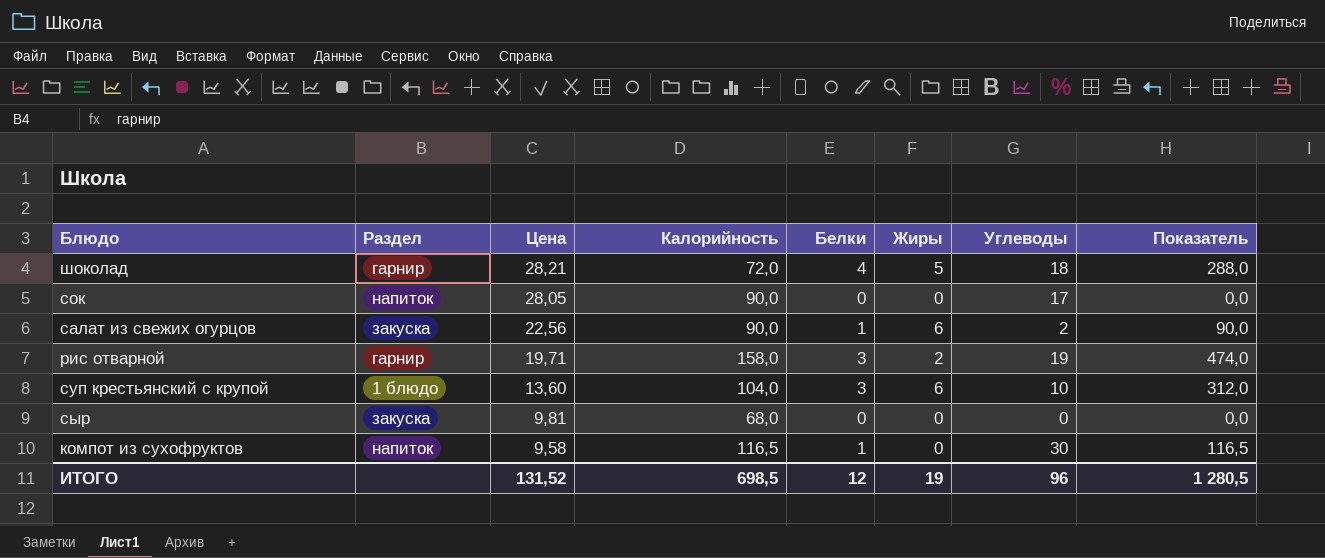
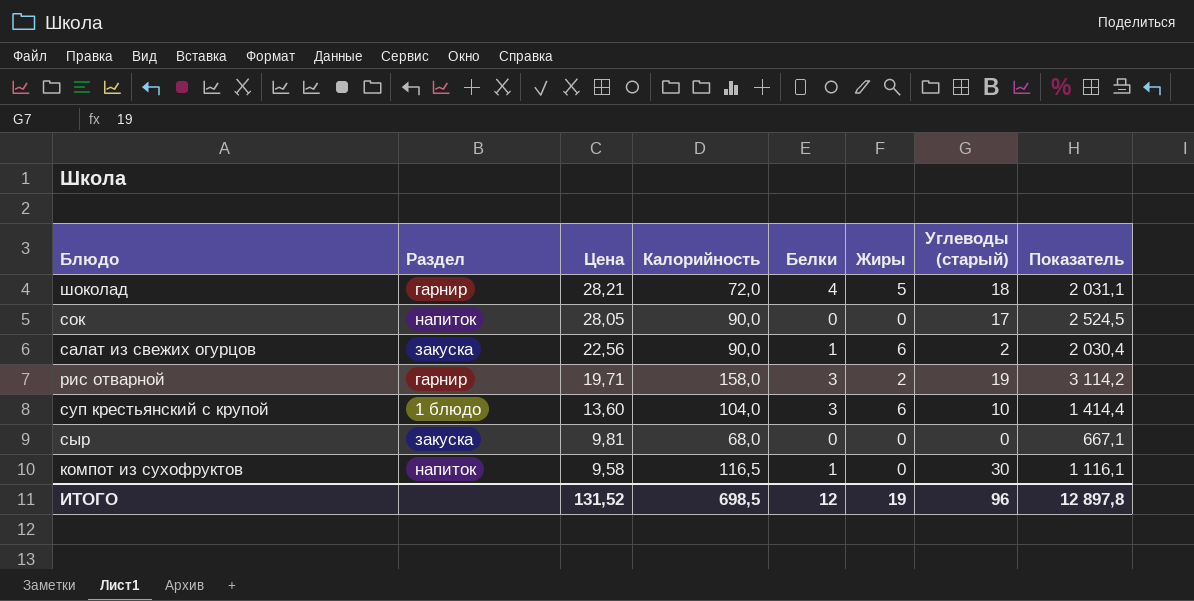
column name: Углеводы -> Углеводы (старый)
column Показатель | formula: [Калорийность] * [Белки] -> [Цена] * [Калорийность]
ИТОГО | Показатель: 1 280,5 -> 12 897,8

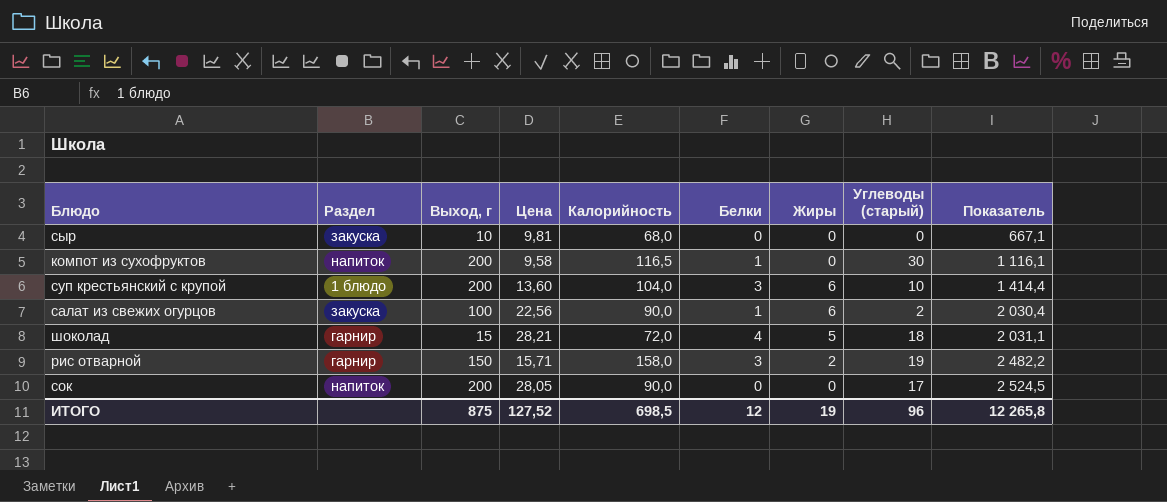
row order: Цена descending -> Показатель ascending
column Выход, г | position: none -> 3
рис отварной | Цена: 19,71 -> 15,71
рис отварной | Показатель: 3 114,2 -> 2 482,2
ИТОГО | Цена: 131,52 -> 127,52
ИТОГО | Показатель: 12 897,8 -> 12 265,8

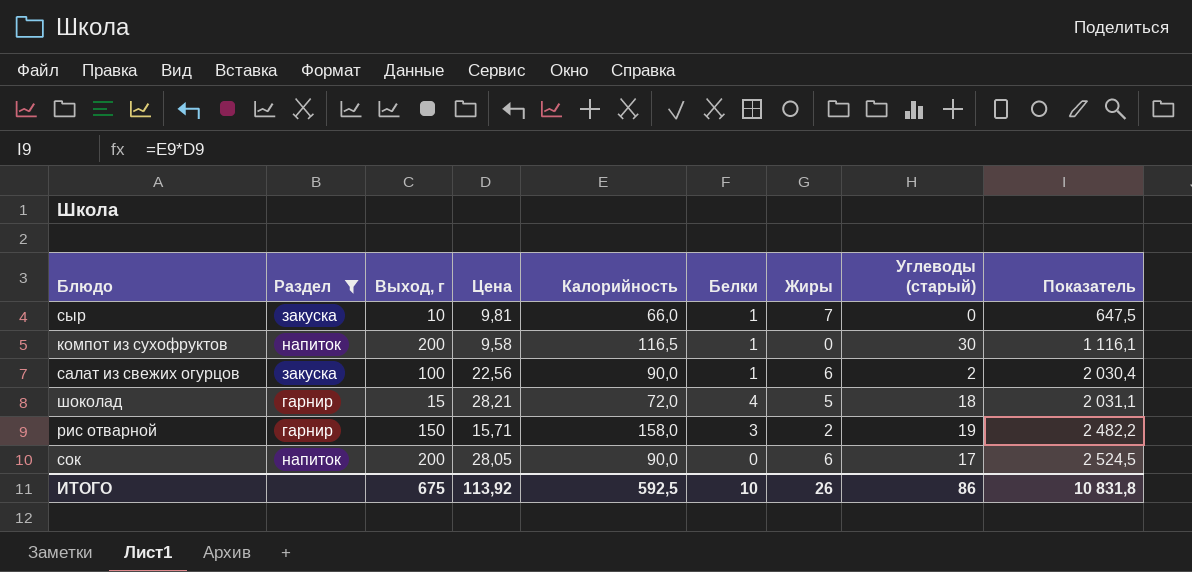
filter: none -> Раздел != 1 блюдо
сыр | Калорийность: 68,0 -> 66,0
сыр | Белки: 0 -> 1
сыр | Жиры: 0 -> 7
сыр | Показатель: 667,1 -> 647,5
сок | Жиры: 0 -> 6
ИТОГО | Выход, г: 875 -> 675
ИТОГО | Цена: 127,52 -> 113,92
ИТОГО | Калорийность: 698,5 -> 592,5
ИТОГО | Белки: 12 -> 10
ИТОГО | Жиры: 19 -> 26
ИТОГО | Углеводы (старый): 96 -> 86
ИТОГО | Показатель: 12 265,8 -> 10 831,8

